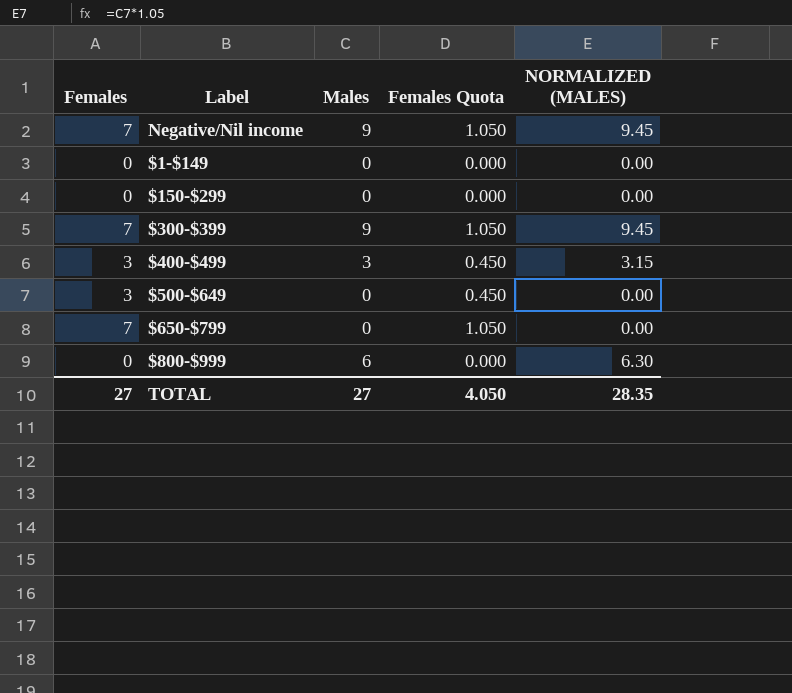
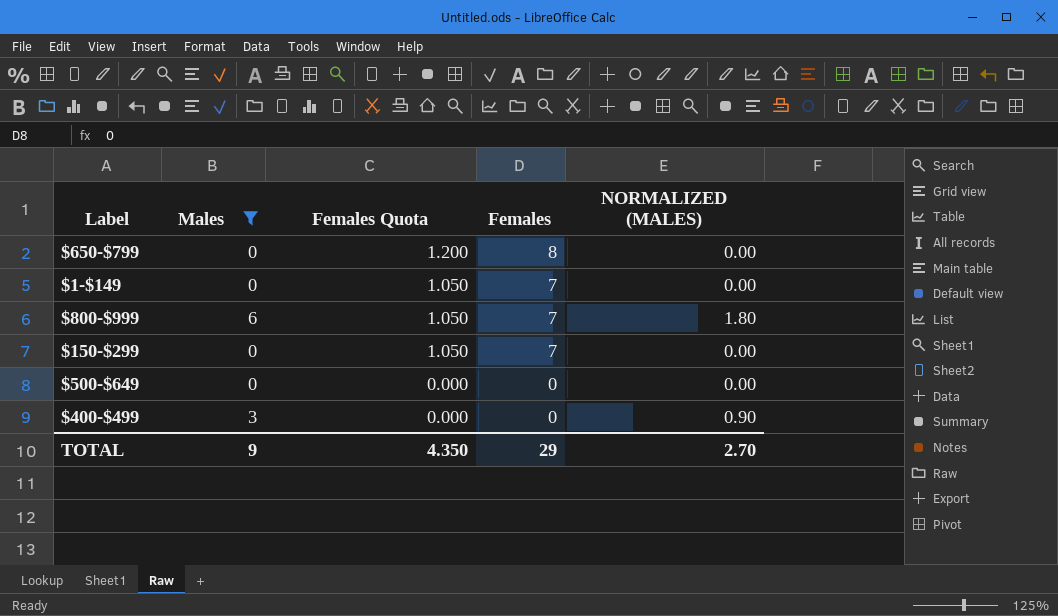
filter: none -> Males != 9
row order: none -> Females Quota descending
column Females | position: 1 -> 4
column NORMALIZED (MALES) | formula: [Males] * 1.05 -> [Males] * 0.3
$650-$799 | Females Quota: 1.050 -> 1.200
$650-$799 | Females: 7 -> 8
$1-$149 | Females Quota: 0.000 -> 1.050
$1-$149 | Females: 0 -> 7
$800-$999 | Females Quota: 0.000 -> 1.050
$800-$999 | Females: 0 -> 7
$150-$299 | Females Quota: 0.000 -> 1.050
$150-$299 | Females: 0 -> 7
$500-$649 | Females Quota: 0.450 -> 0.000
$500-$649 | Females: 3 -> 0
$400-$499 | Females Quota: 0.450 -> 0.000
$400-$499 | Females: 3 -> 0
TOTAL | Males: 27 -> 9
TOTAL | Females Quota: 4.050 -> 4.350
TOTAL | Females: 27 -> 29
TOTAL | NORMALIZED (MALES): 28.35 -> 2.70

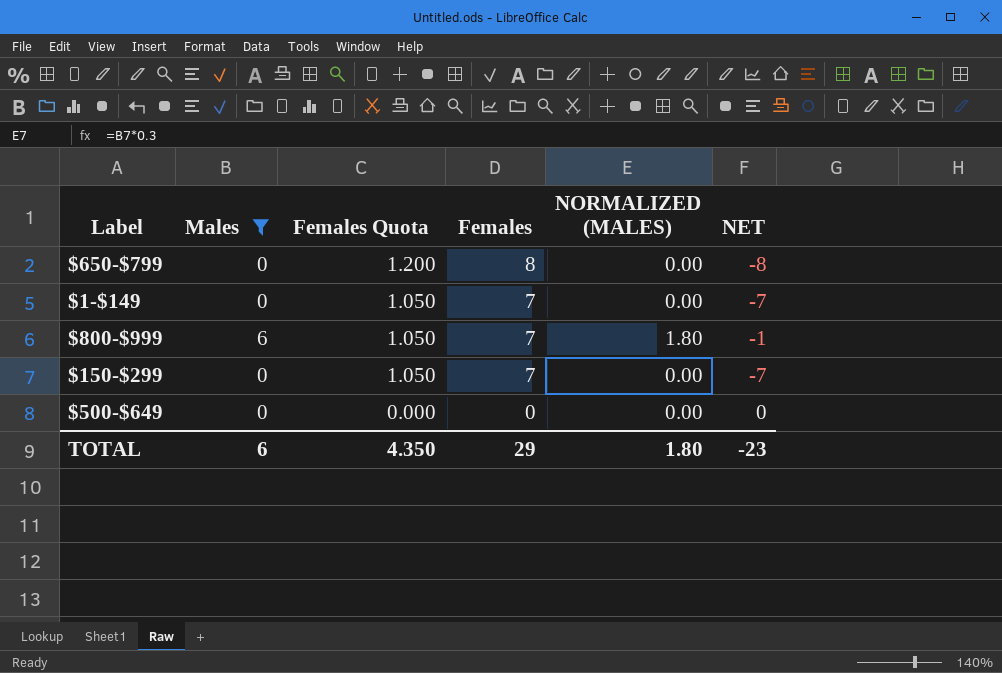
column NET | formula: none -> [Males] - [Females]
row $400-$499: 3 | 0.000 | 0 | 0.90 -> none
TOTAL | Males: 9 -> 6
TOTAL | NORMALIZED (MALES): 2.70 -> 1.80

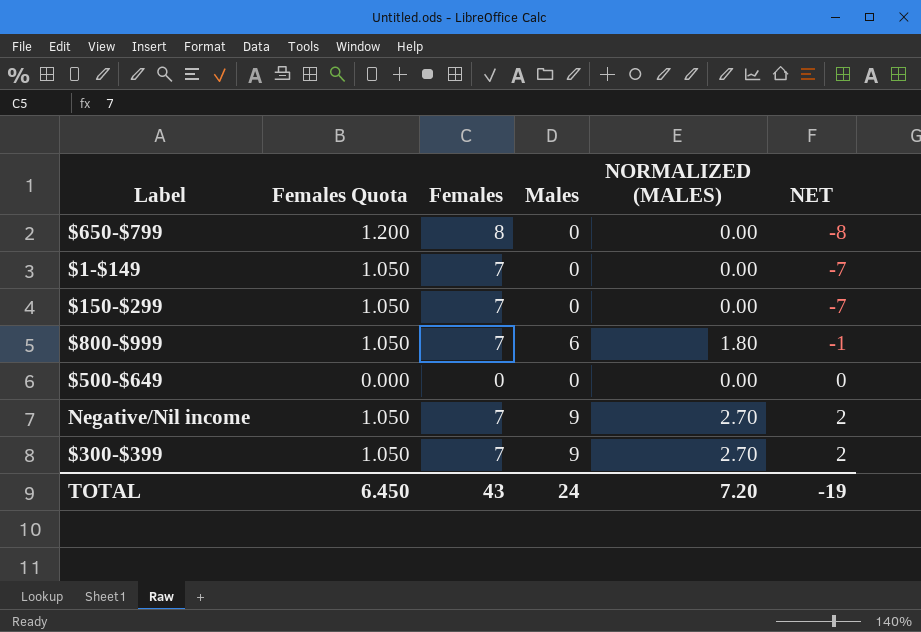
filter: Males != 9 -> none
row order: Females Quota descending -> NET ascending
column Males | position: 2 -> 4
TOTAL | Females Quota: 4.350 -> 6.450
TOTAL | Females: 29 -> 43
TOTAL | Males: 6 -> 24
TOTAL | NORMALIZED (MALES): 1.80 -> 7.20
TOTAL | NET: -23 -> -19

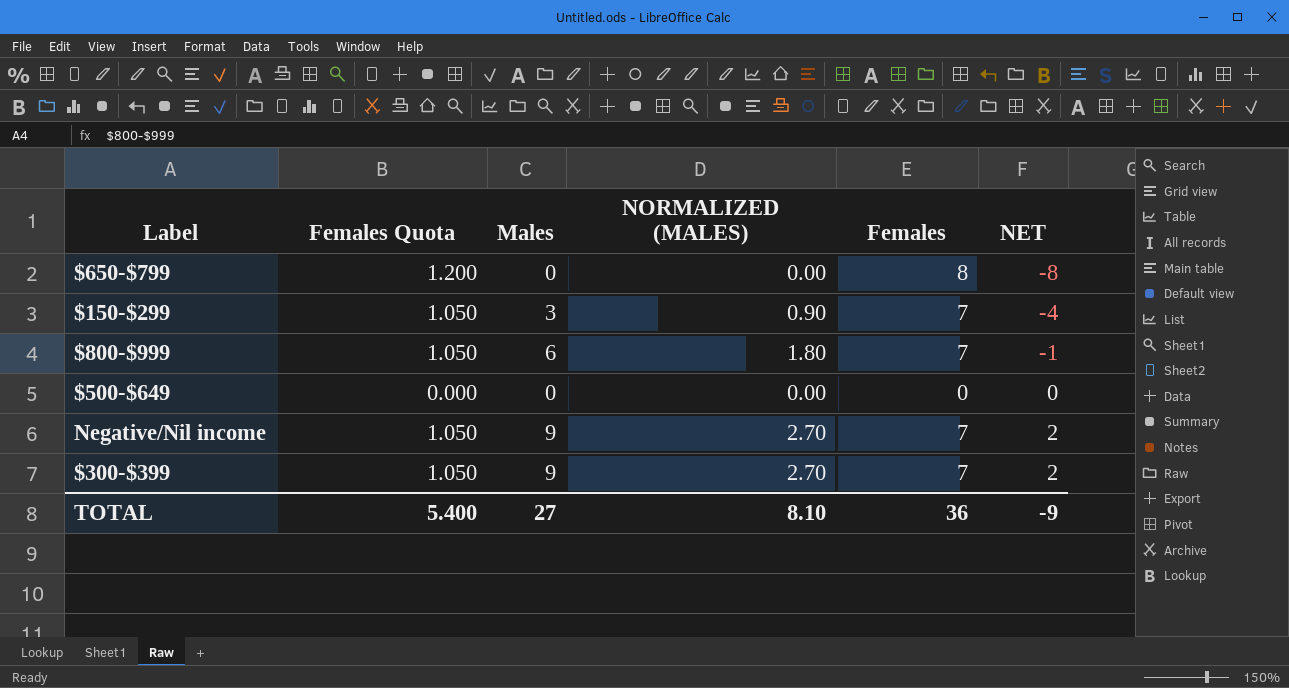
column Females | position: 3 -> 5
row $1-$149: 1.050 | 7 | 0 | 0.00 | -7 -> none
$150-$299 | Males: 0 -> 3
$150-$299 | NORMALIZED (MALES): 0.00 -> 0.90
$150-$299 | NET: -7 -> -4
TOTAL | Females Quota: 6.450 -> 5.400
TOTAL | Males: 24 -> 27
TOTAL | NORMALIZED (MALES): 7.20 -> 8.10
TOTAL | Females: 43 -> 36
TOTAL | NET: -19 -> -9

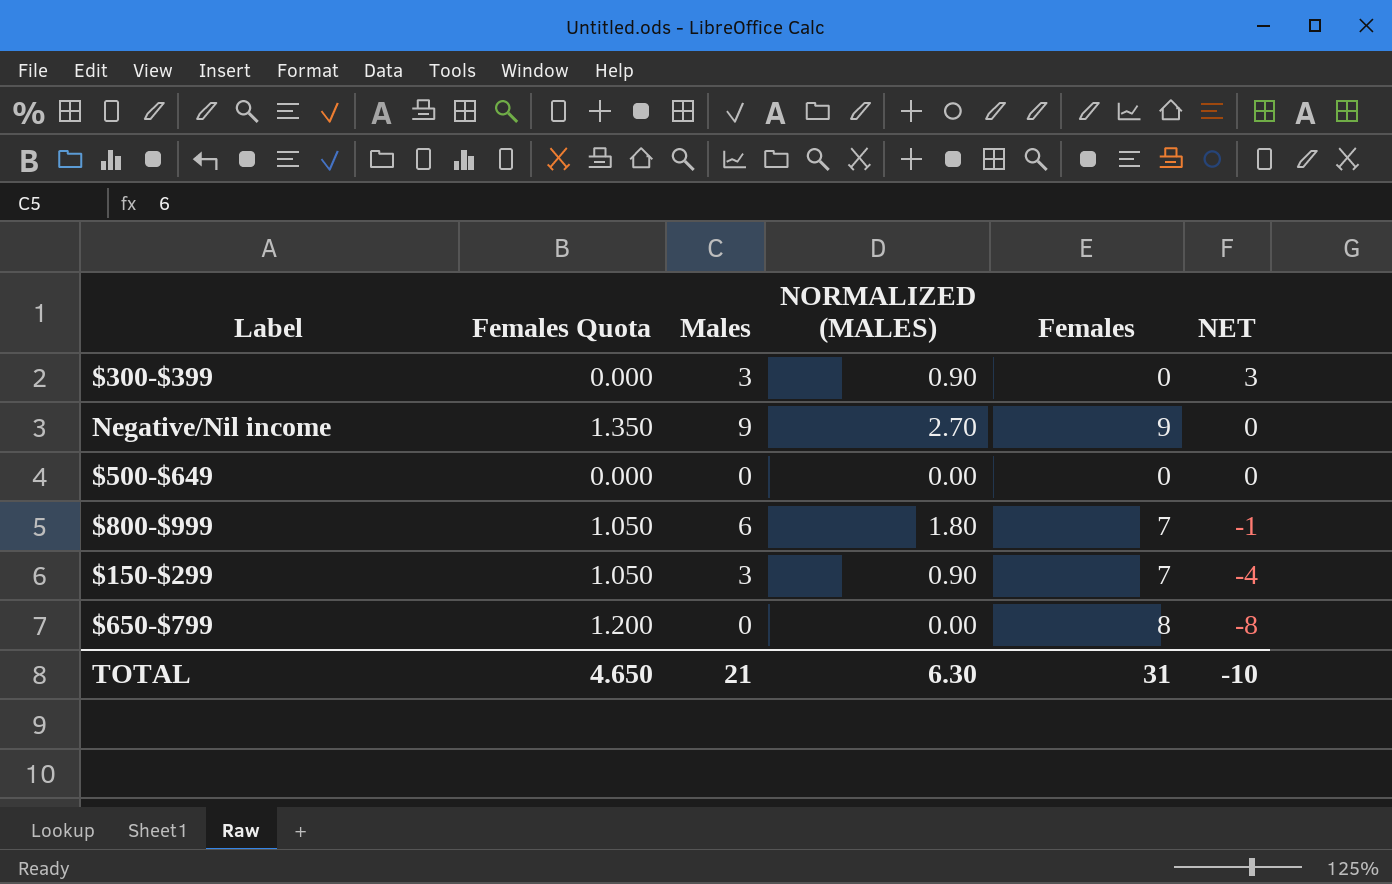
row order: NET ascending -> NET descending
$300-$399 | Females Quota: 1.050 -> 0.000
$300-$399 | Males: 9 -> 3
$300-$399 | NORMALIZED (MALES): 2.70 -> 0.90
$300-$399 | Females: 7 -> 0
$300-$399 | NET: 2 -> 3
Negative/Nil income | Females Quota: 1.050 -> 1.350
Negative/Nil income | Females: 7 -> 9
Negative/Nil income | NET: 2 -> 0
TOTAL | Females Quota: 5.400 -> 4.650
TOTAL | Males: 27 -> 21
TOTAL | NORMALIZED (MALES): 8.10 -> 6.30
TOTAL | Females: 36 -> 31
TOTAL | NET: -9 -> -10

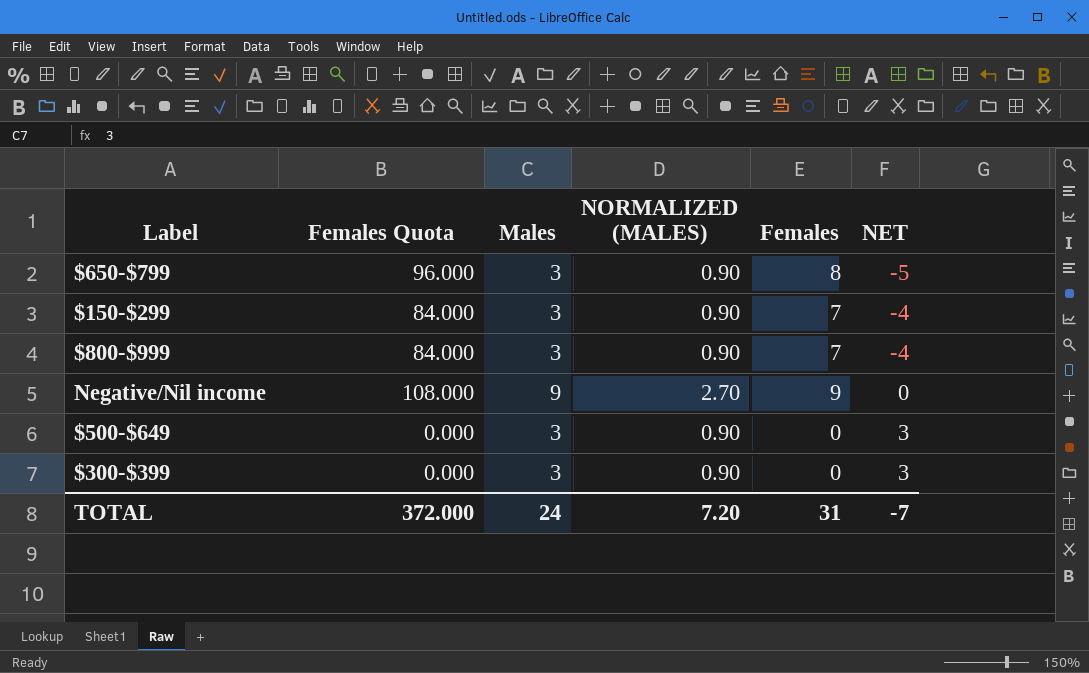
row order: NET descending -> NET ascending
column Females Quota | formula: [Females] * 0.15 -> [Females] * 12
$650-$799 | Males: 0 -> 3
$650-$799 | NORMALIZED (MALES): 0.00 -> 0.90
$650-$799 | NET: -8 -> -5
$800-$999 | Males: 6 -> 3
$800-$999 | NORMALIZED (MALES): 1.80 -> 0.90
$800-$999 | NET: -1 -> -4
$500-$649 | Males: 0 -> 3
$500-$649 | NORMALIZED (MALES): 0.00 -> 0.90
$500-$649 | NET: 0 -> 3
TOTAL | Females Quota: 4.650 -> 372.000
TOTAL | Males: 21 -> 24
TOTAL | NORMALIZED (MALES): 6.30 -> 7.20
TOTAL | NET: -10 -> -7

